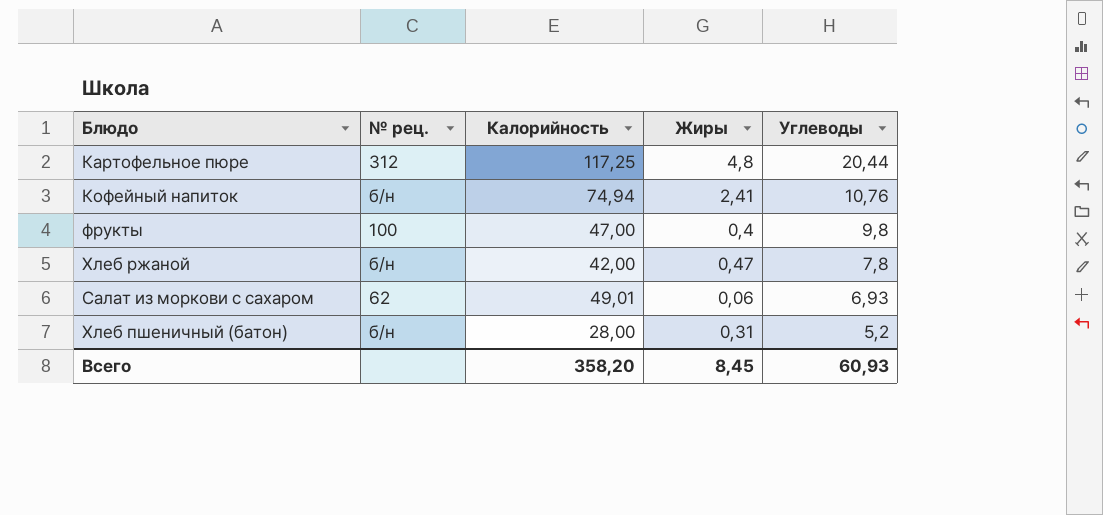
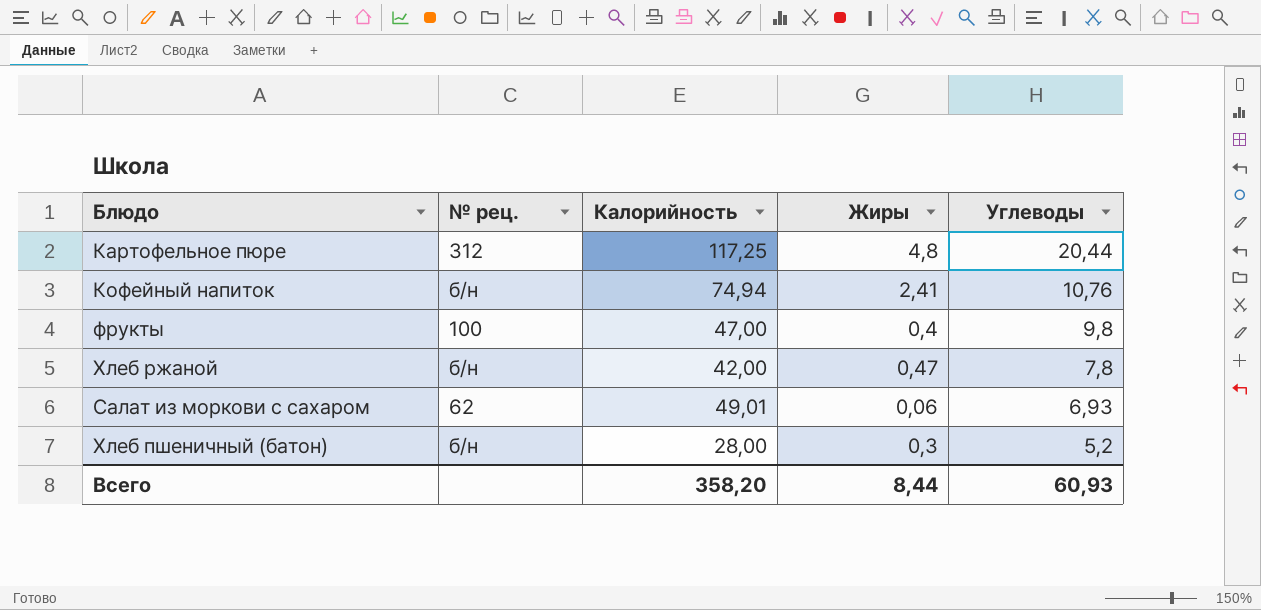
Хлеб пшеничный (батон) | Жиры: 0,31 -> 0,3
Всего | Жиры: 8,45 -> 8,44

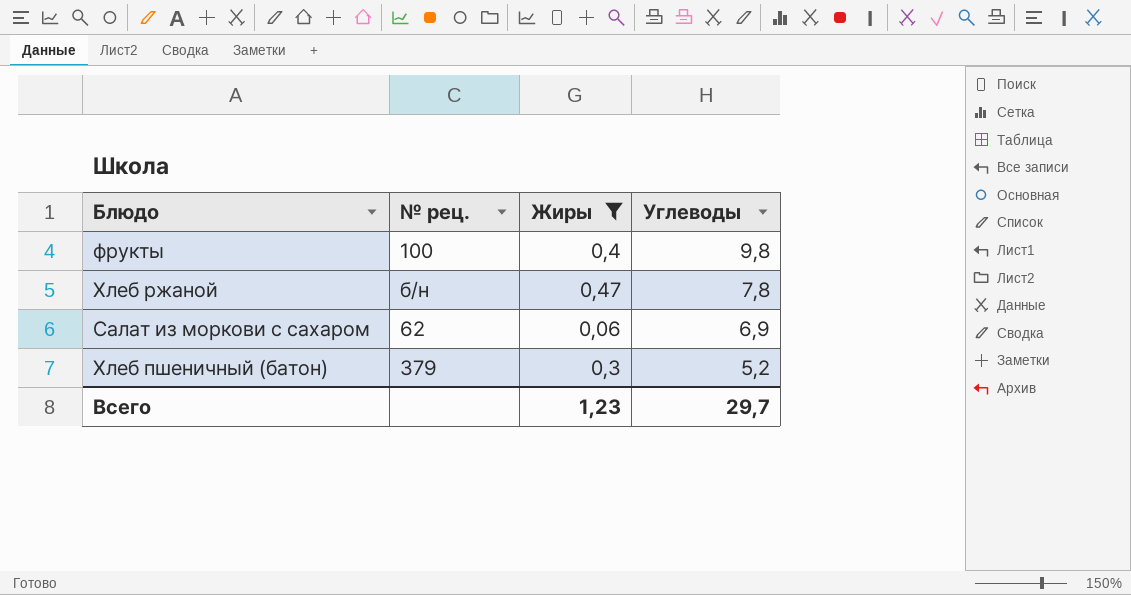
filter: none -> Жиры <= 0,47
column Калорийность | position: 3 -> none
Салат из моркови с сахаром | Углеводы: 6,93 -> 6,9
Хлеб пшеничный (батон) | № рец.: б/н -> 379
Всего | Жиры: 8,44 -> 1,23
Всего | Углеводы: 60,93 -> 29,7

